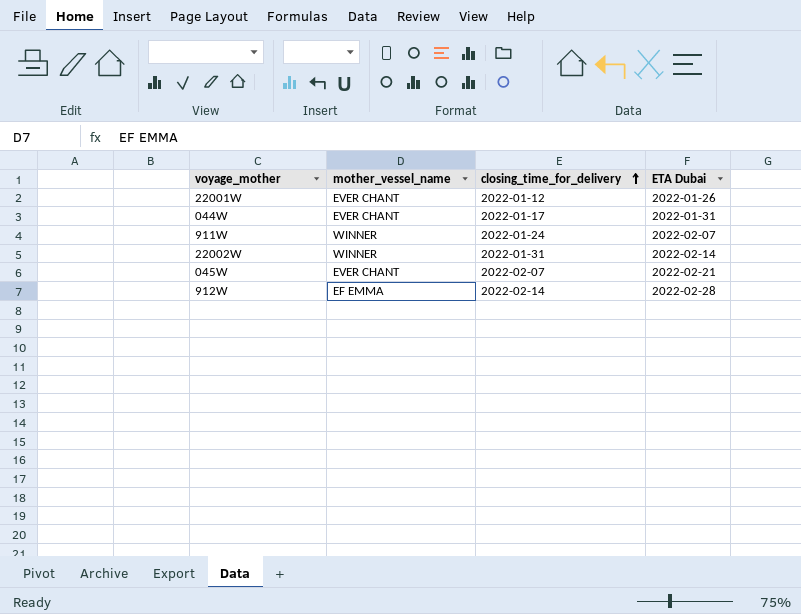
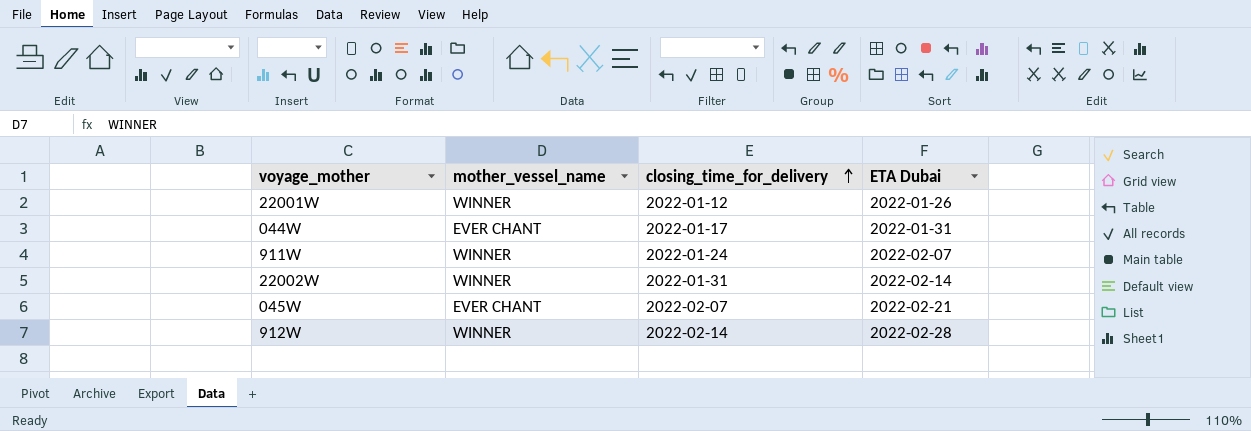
22001W | mother_vessel_name: EVER CHANT -> WINNER
912W | mother_vessel_name: EF EMMA -> WINNER

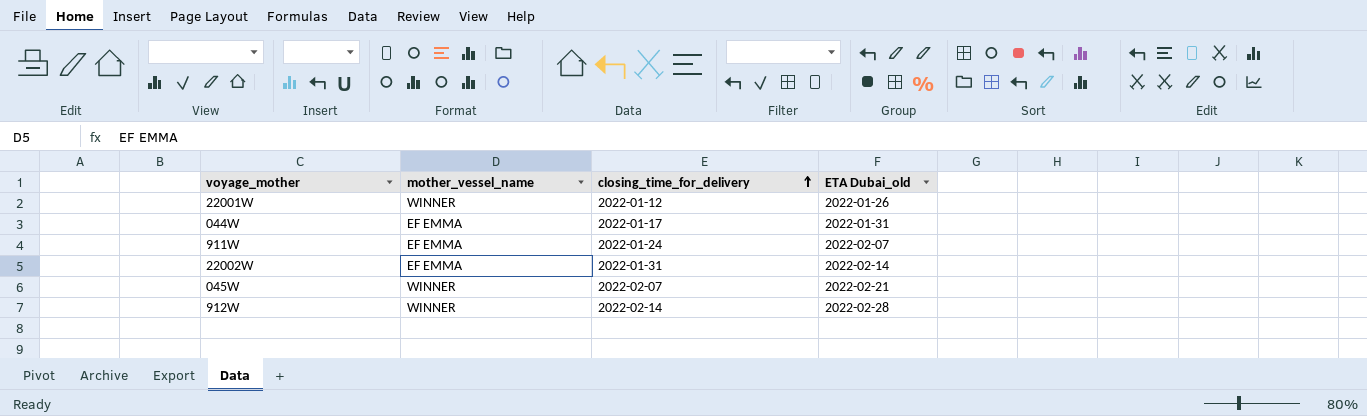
column name: ETA Dubai -> ETA Dubai_old
044W | mother_vessel_name: EVER CHANT -> EF EMMA
911W | mother_vessel_name: WINNER -> EF EMMA
22002W | mother_vessel_name: WINNER -> EF EMMA
045W | mother_vessel_name: EVER CHANT -> WINNER

